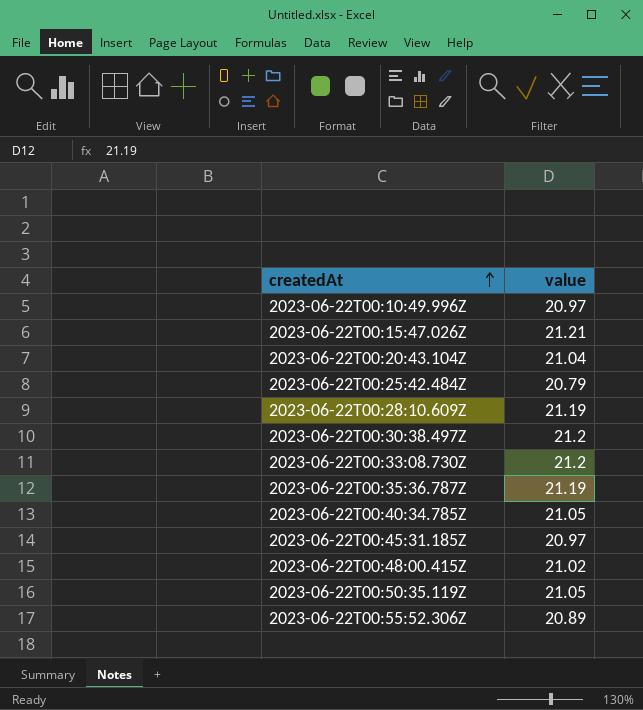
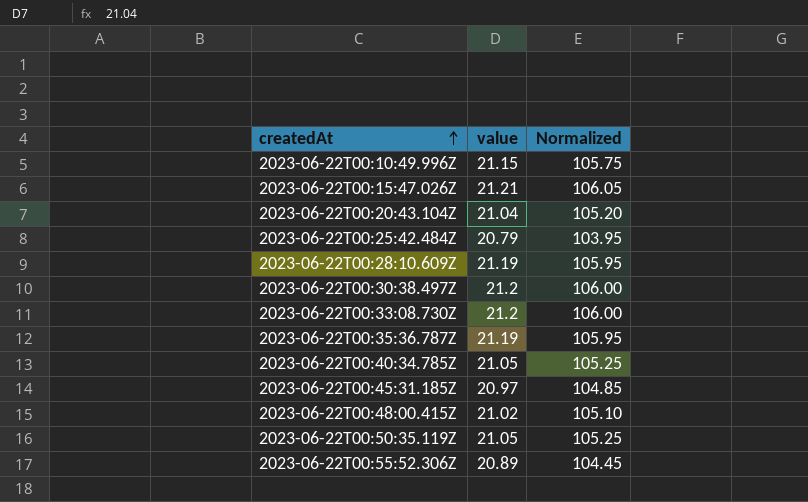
column Normalized | formula: none -> [value] * 5
2023-06-22T00:10:49.996Z | value: 20.97 -> 21.15

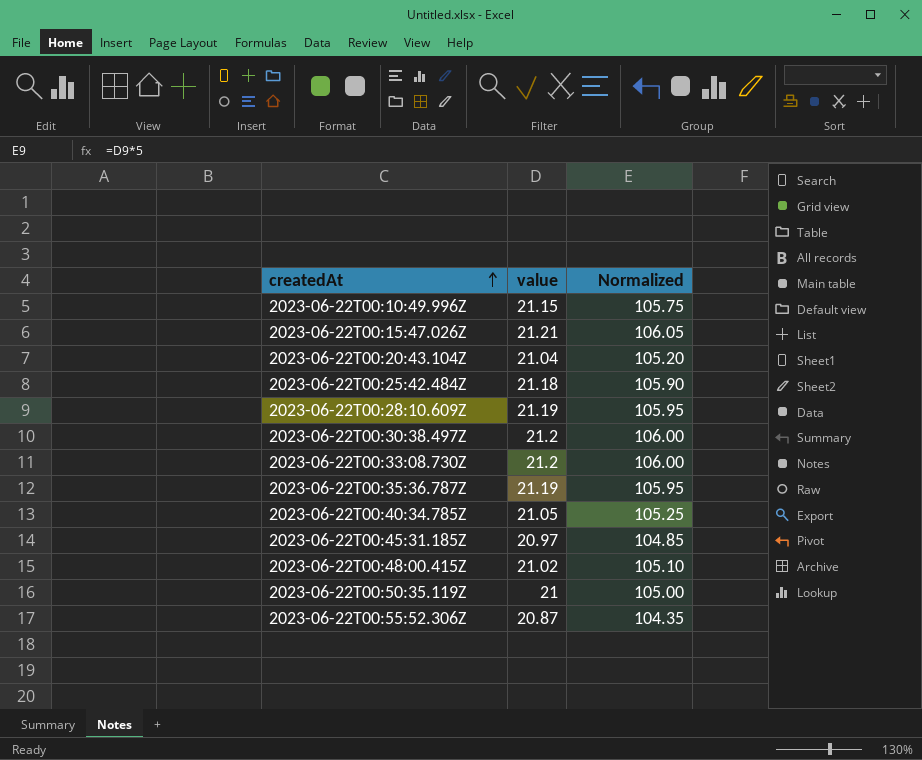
2023-06-22T00:25:42.484Z | value: 20.79 -> 21.18
2023-06-22T00:25:42.484Z | Normalized: 103.95 -> 105.90
2023-06-22T00:50:35.119Z | value: 21.05 -> 21
2023-06-22T00:50:35.119Z | Normalized: 105.25 -> 105.00
2023-06-22T00:55:52.306Z | value: 20.89 -> 20.87
2023-06-22T00:55:52.306Z | Normalized: 104.45 -> 104.35

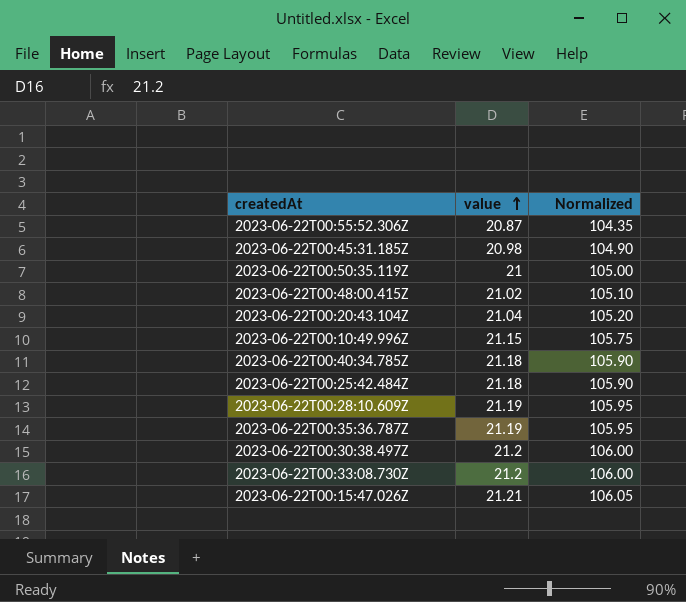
row order: createdAt ascending -> value ascending
2023-06-22T00:45:31.185Z | value: 20.97 -> 20.98
2023-06-22T00:45:31.185Z | Normalized: 104.85 -> 104.90
2023-06-22T00:40:34.785Z | value: 21.05 -> 21.18
2023-06-22T00:40:34.785Z | Normalized: 105.25 -> 105.90

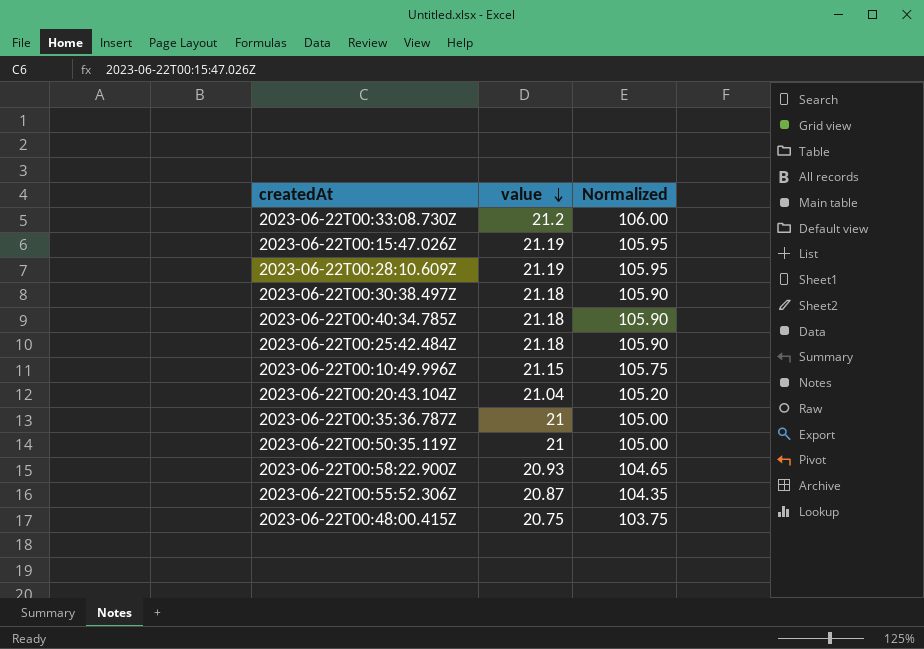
row order: value ascending -> value descending
row 2023-06-22T00:45:31.185Z: 20.98 | 104.90 -> none
2023-06-22T00:15:47.026Z | value: 21.21 -> 21.19
2023-06-22T00:15:47.026Z | Normalized: 106.05 -> 105.95
2023-06-22T00:30:38.497Z | value: 21.2 -> 21.18
2023-06-22T00:30:38.497Z | Normalized: 106.00 -> 105.90
2023-06-22T00:35:36.787Z | value: 21.19 -> 21
2023-06-22T00:35:36.787Z | Normalized: 105.95 -> 105.00
row 2023-06-22T00:58:22.900Z: none -> 20.93 | 104.65
2023-06-22T00:48:00.415Z | value: 21.02 -> 20.75
2023-06-22T00:48:00.415Z | Normalized: 105.10 -> 103.75

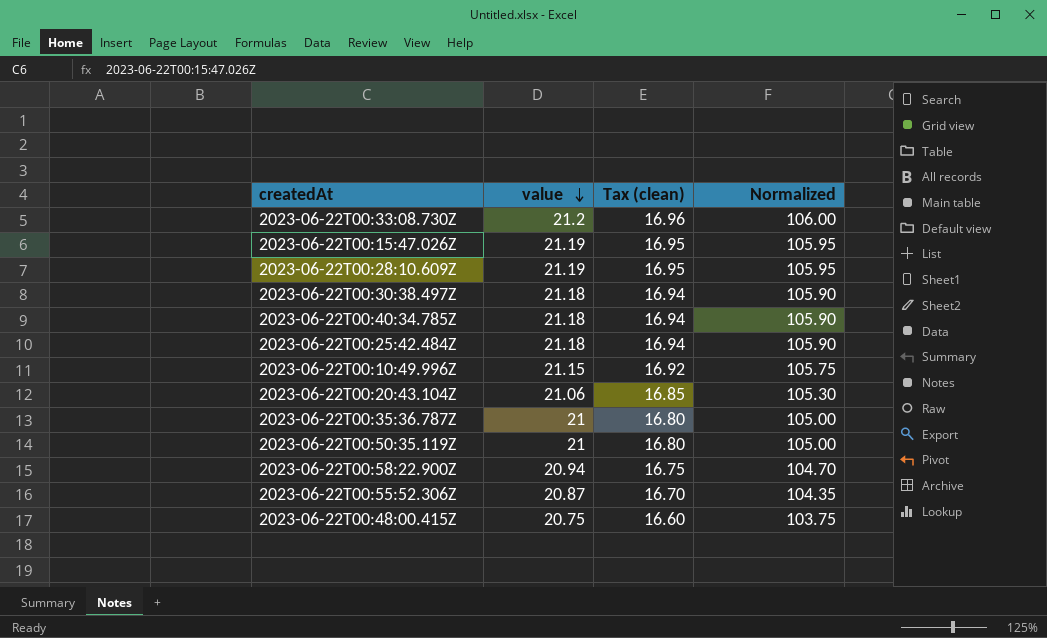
column Tax (clean) | formula: none -> [value] * 0.8
2023-06-22T00:20:43.104Z | value: 21.04 -> 21.06
2023-06-22T00:20:43.104Z | Normalized: 105.20 -> 105.30
2023-06-22T00:58:22.900Z | value: 20.93 -> 20.94
2023-06-22T00:58:22.900Z | Normalized: 104.65 -> 104.70

